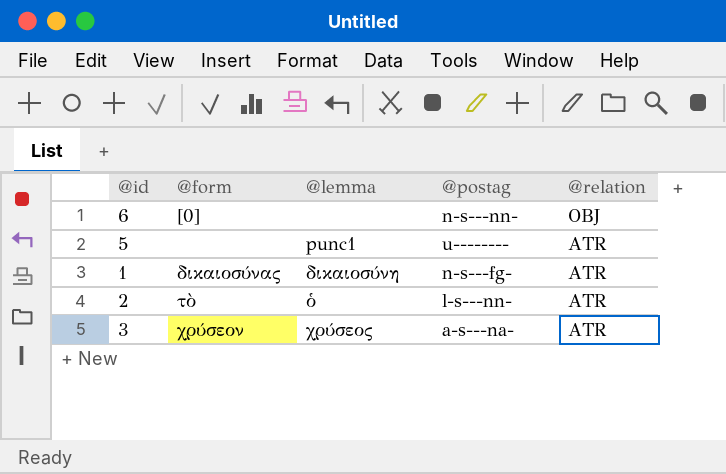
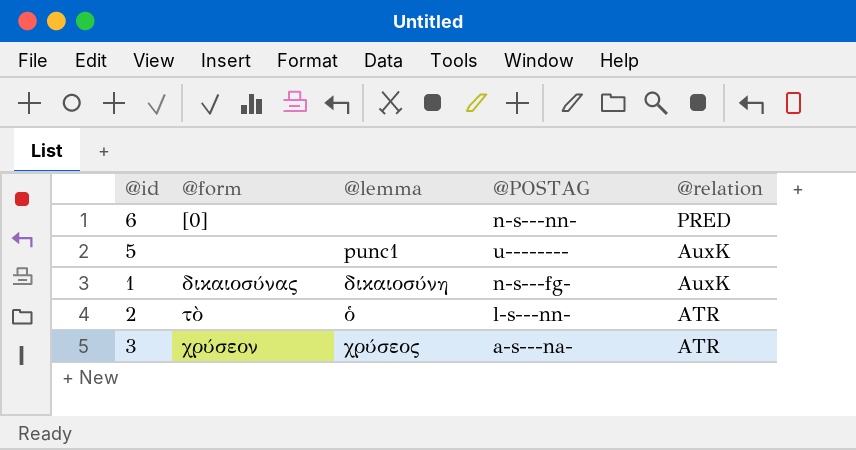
column name: @postag -> @POSTAG
6 | @relation: OBJ -> PRED
5 | @relation: ATR -> AuxK
1 | @relation: ATR -> AuxK

